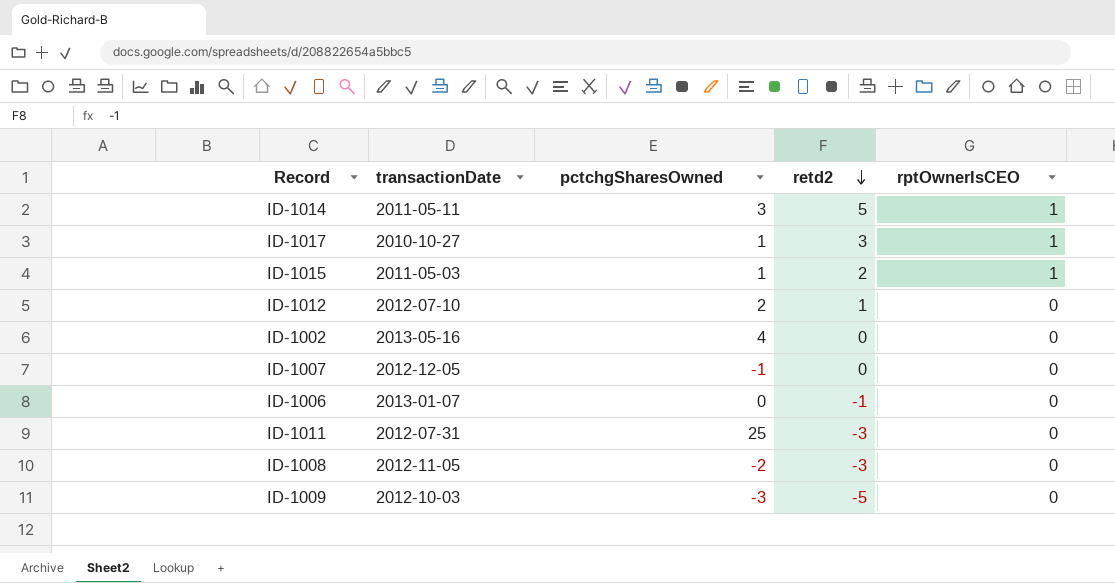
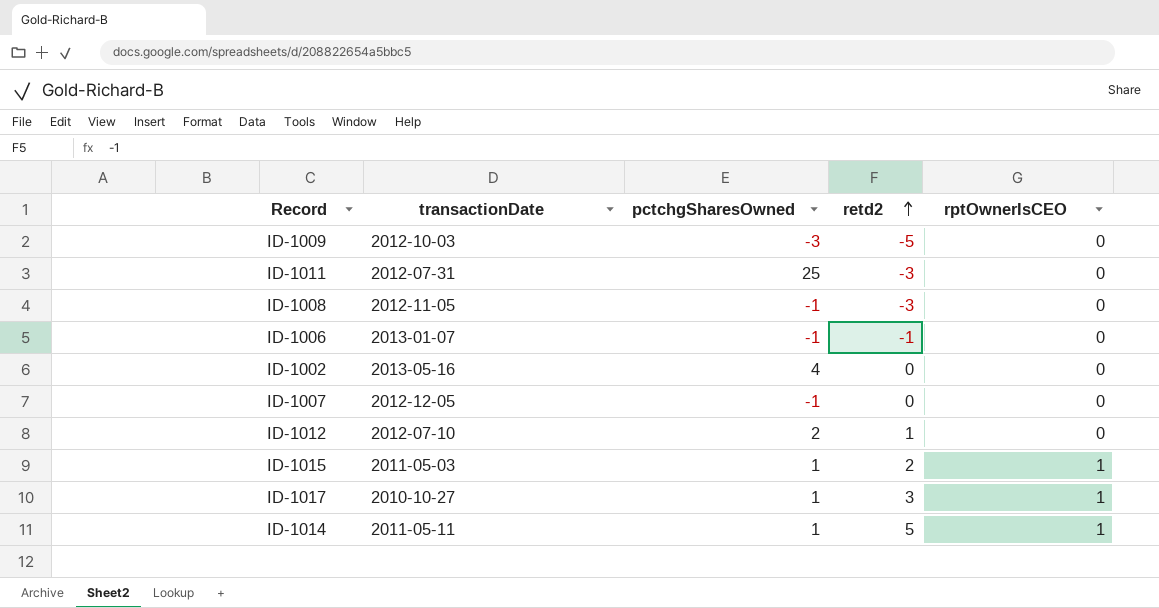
row order: retd2 descending -> retd2 ascending
ID-1008 | pctchgSharesOwned: -2 -> -1
ID-1006 | pctchgSharesOwned: 0 -> -1
ID-1014 | pctchgSharesOwned: 3 -> 1

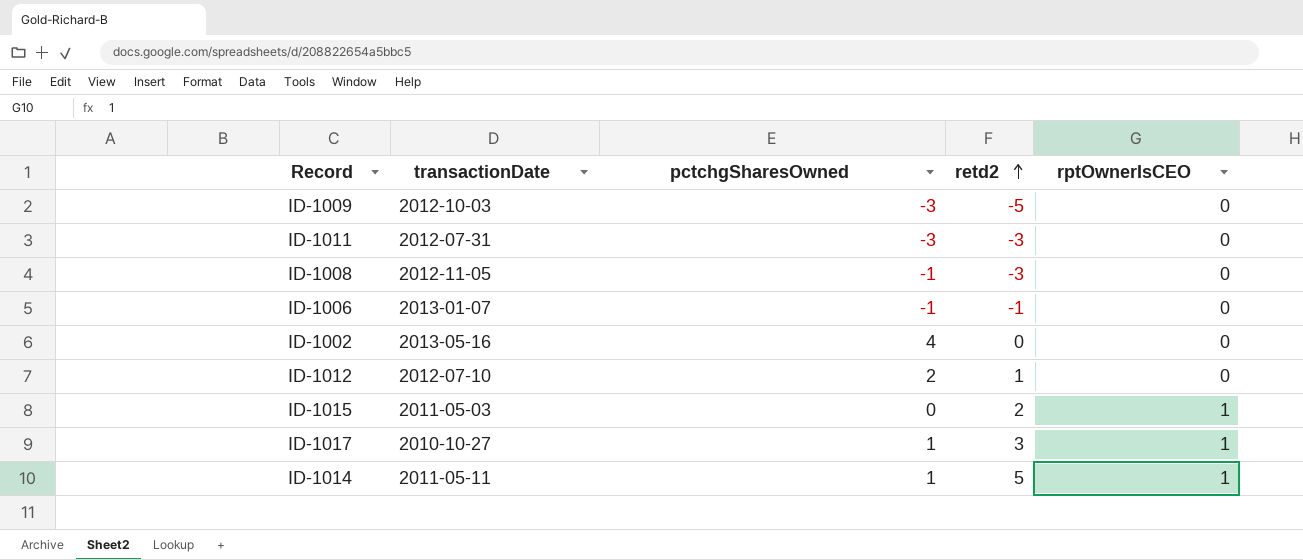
row ID-1007: 2012-12-05 | -1 | 0 | 0 -> none
ID-1011 | pctchgSharesOwned: 25 -> -3
ID-1015 | pctchgSharesOwned: 1 -> 0

